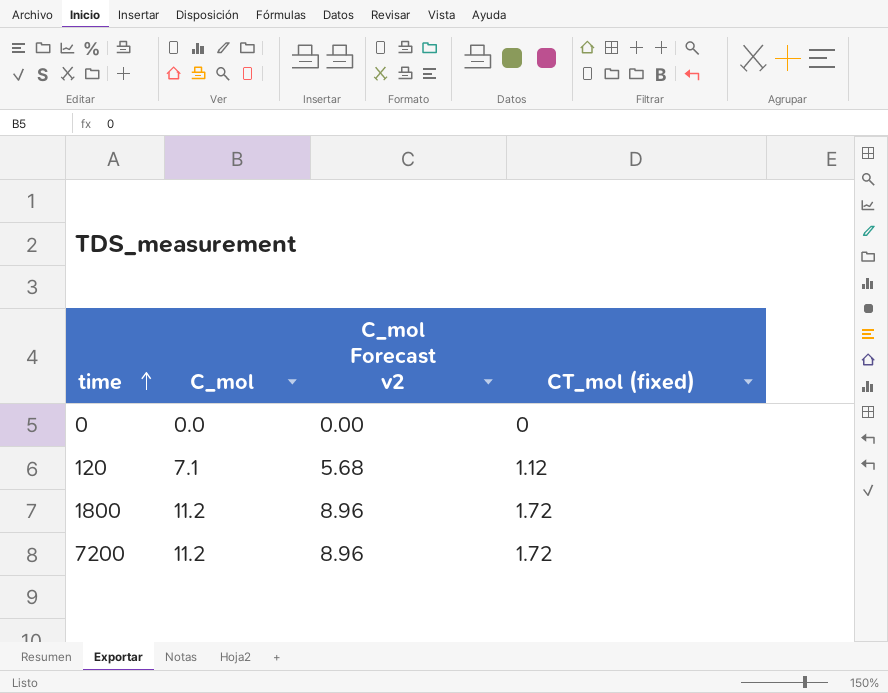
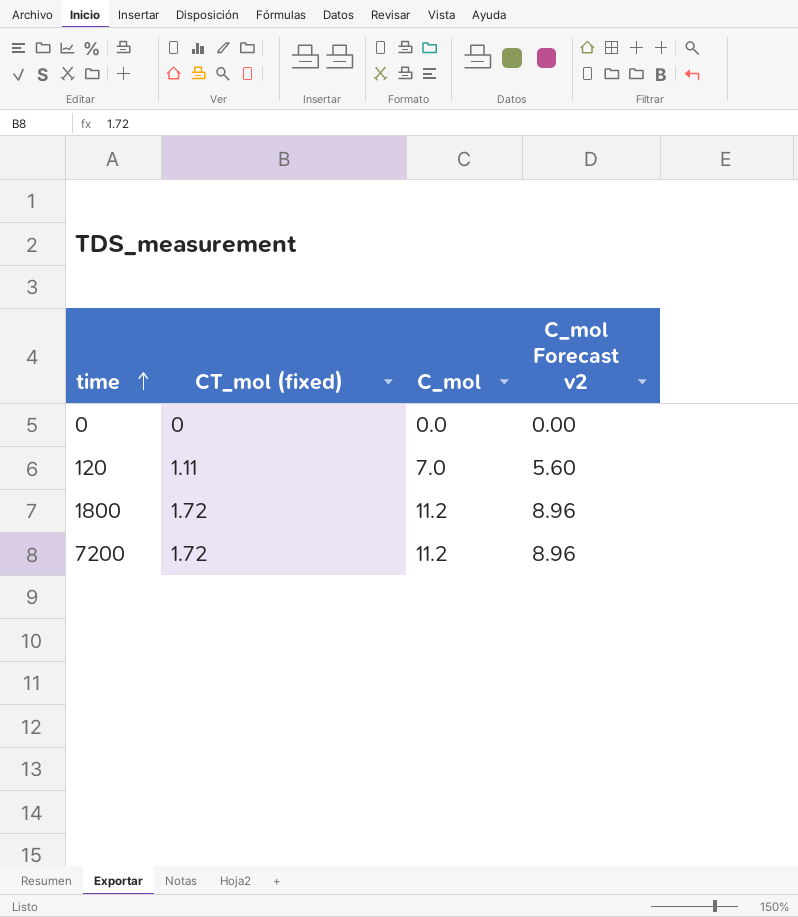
column CT_mol (fixed) | position: 4 -> 2
120 | CT_mol (fixed): 1.12 -> 1.11
120 | C_mol: 7.1 -> 7.0
120 | C_mol Forecast v2: 5.68 -> 5.60

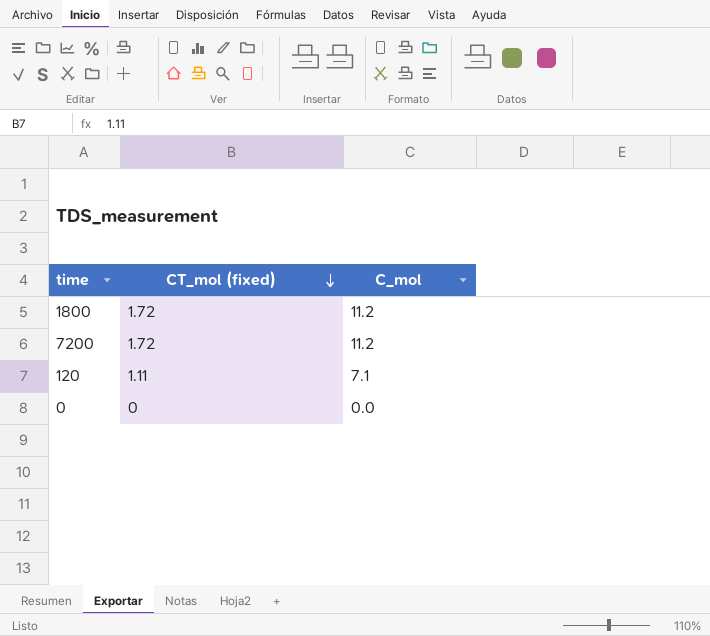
row order: time ascending -> CT_mol (fixed) descending
column C_mol Forecast v2 | formula: [C_mol] * 0.8 -> none
120 | C_mol: 7.0 -> 7.1

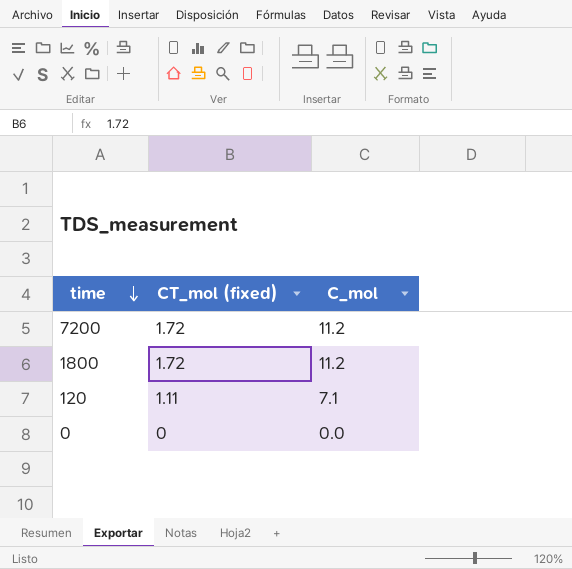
row order: CT_mol (fixed) descending -> time descending

